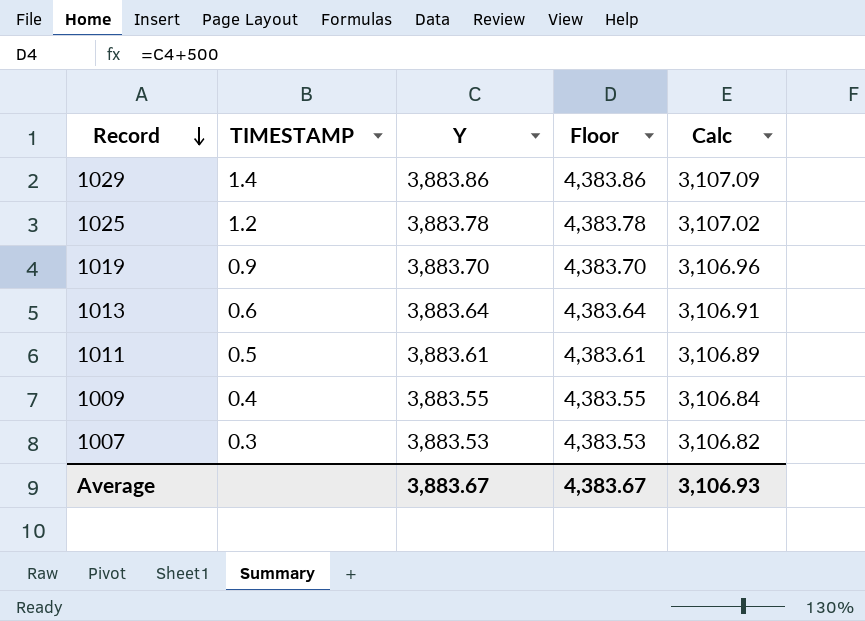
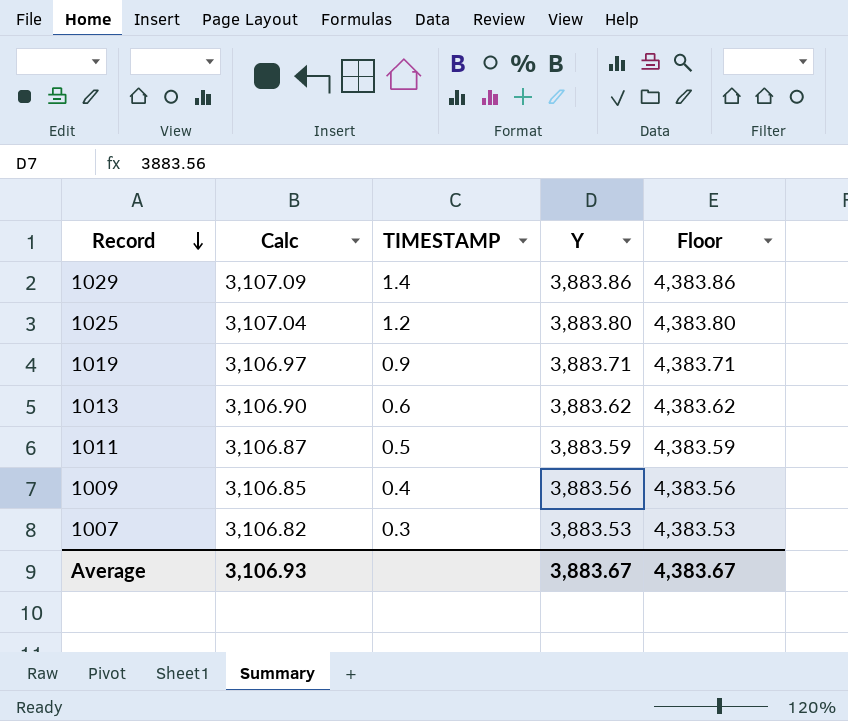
column Calc | position: 5 -> 2
1025 | Calc: 3,107.02 -> 3,107.04
1025 | Y: 3,883.78 -> 3,883.80
1025 | Floor: 4,383.78 -> 4,383.80
1019 | Calc: 3,106.96 -> 3,106.97
1019 | Y: 3,883.70 -> 3,883.71
1019 | Floor: 4,383.70 -> 4,383.71
1013 | Calc: 3,106.91 -> 3,106.90
1013 | Y: 3,883.64 -> 3,883.62
1013 | Floor: 4,383.64 -> 4,383.62
1011 | Calc: 3,106.89 -> 3,106.87
1011 | Y: 3,883.61 -> 3,883.59
1011 | Floor: 4,383.61 -> 4,383.59
1009 | Calc: 3,106.84 -> 3,106.85
1009 | Y: 3,883.55 -> 3,883.56
1009 | Floor: 4,383.55 -> 4,383.56

